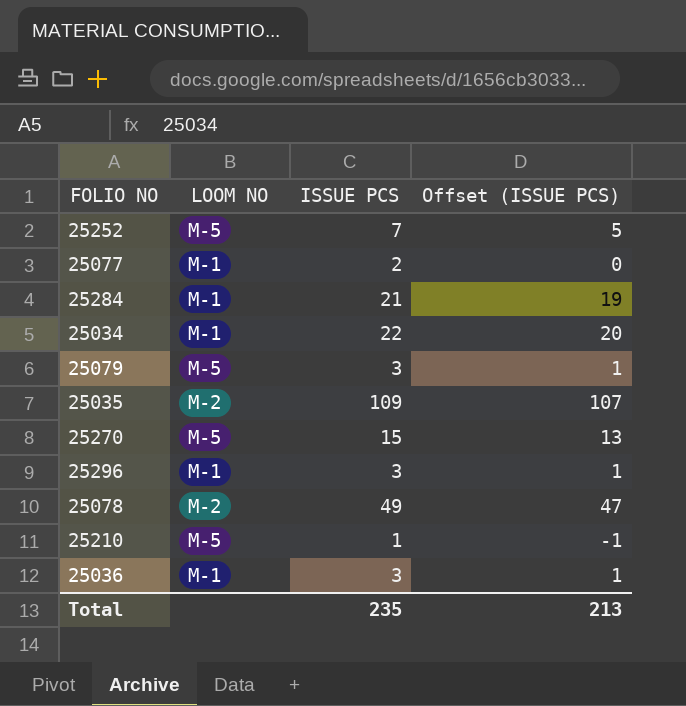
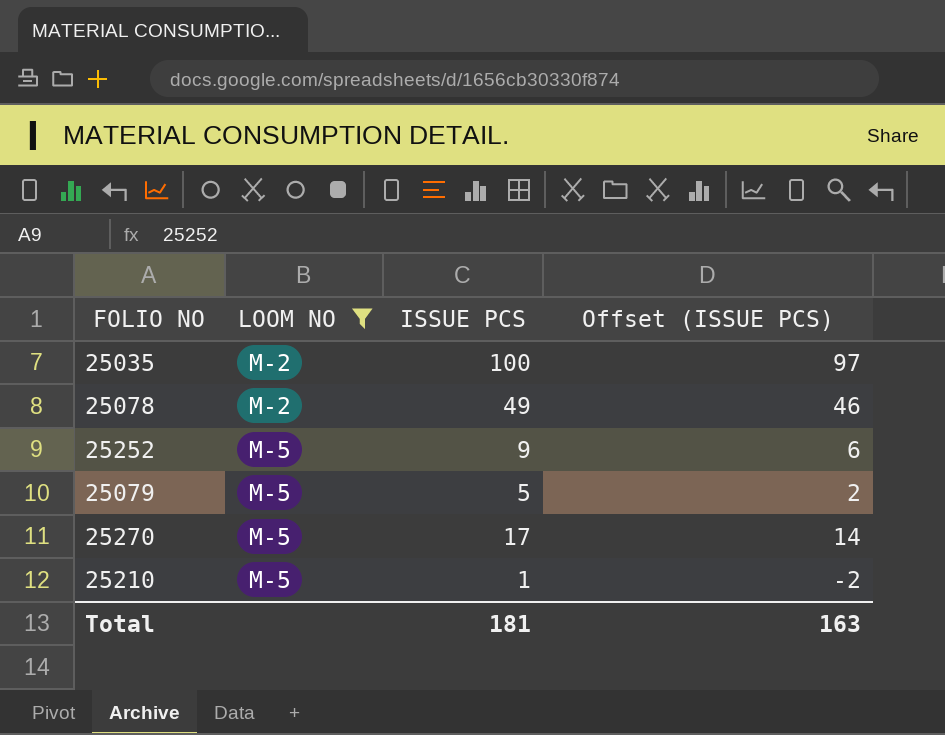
filter: none -> LOOM NO != M-1
row order: none -> LOOM NO ascending
column Offset (ISSUE PCS) | formula: [ISSUE PCS] - 2 -> [ISSUE PCS] - 3
25035 | ISSUE PCS: 109 -> 100
25252 | ISSUE PCS: 7 -> 9
25079 | ISSUE PCS: 3 -> 5
25270 | ISSUE PCS: 15 -> 17
Total | ISSUE PCS: 235 -> 181
Total | Offset (ISSUE PCS): 213 -> 163

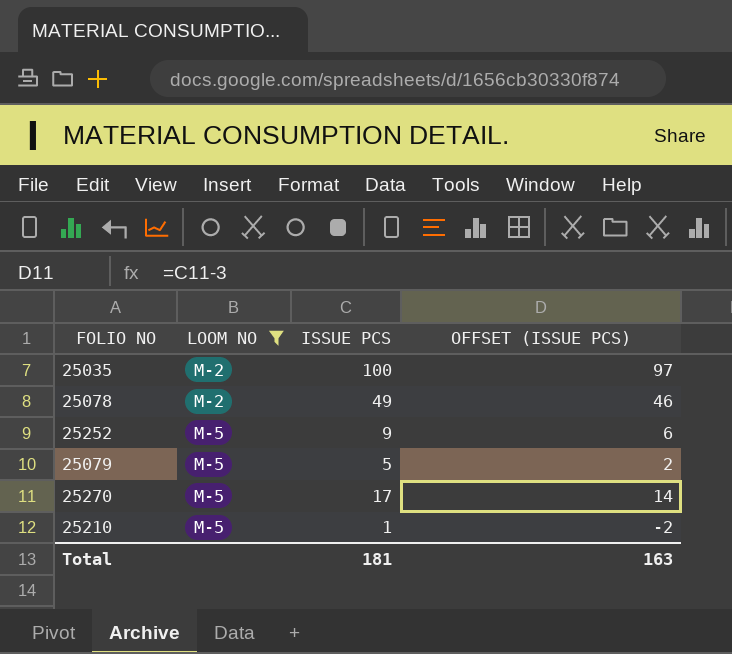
column name: Offset (ISSUE PCS) -> OFFSET (ISSUE PCS)

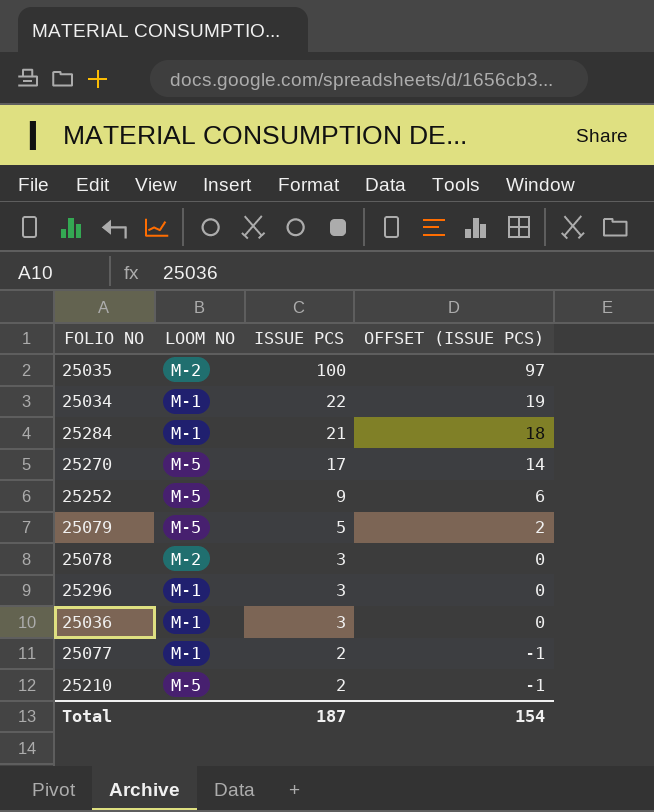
filter: LOOM NO != M-1 -> none
row order: LOOM NO ascending -> ISSUE PCS descending
25078 | ISSUE PCS: 49 -> 3
25078 | OFFSET (ISSUE PCS): 46 -> 0
25210 | ISSUE PCS: 1 -> 2
25210 | OFFSET (ISSUE PCS): -2 -> -1
Total | ISSUE PCS: 181 -> 187
Total | OFFSET (ISSUE PCS): 163 -> 154

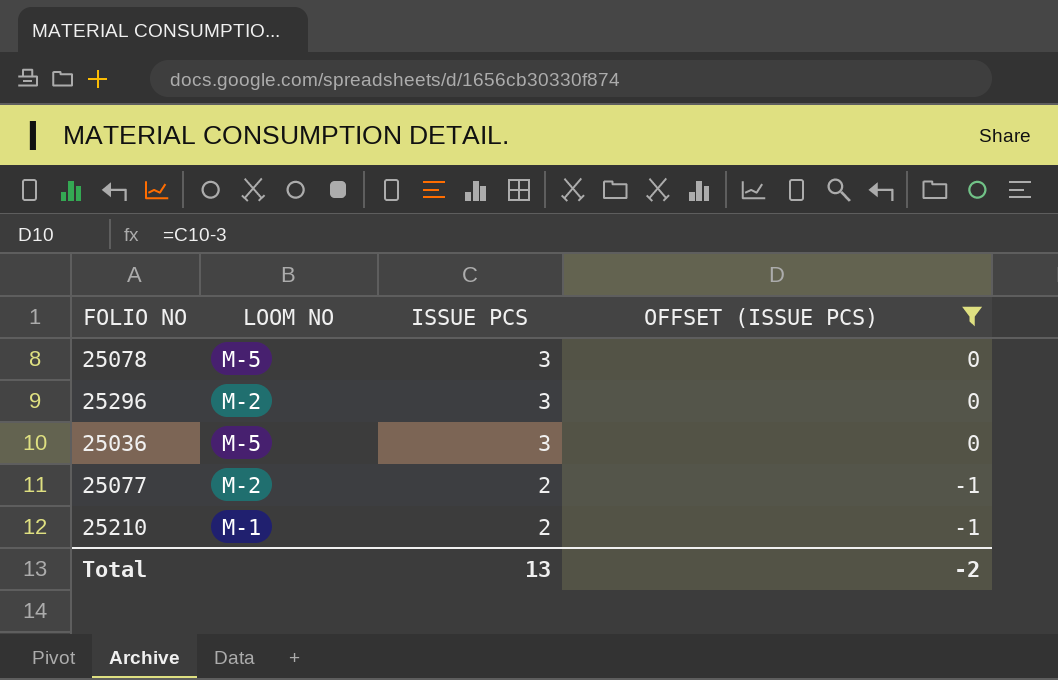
filter: none -> OFFSET (ISSUE PCS) <= 0
25078 | LOOM NO: M-2 -> M-5
25296 | LOOM NO: M-1 -> M-2
25036 | LOOM NO: M-1 -> M-5
25077 | LOOM NO: M-1 -> M-2
25210 | LOOM NO: M-5 -> M-1
Total | ISSUE PCS: 187 -> 13
Total | OFFSET (ISSUE PCS): 154 -> -2

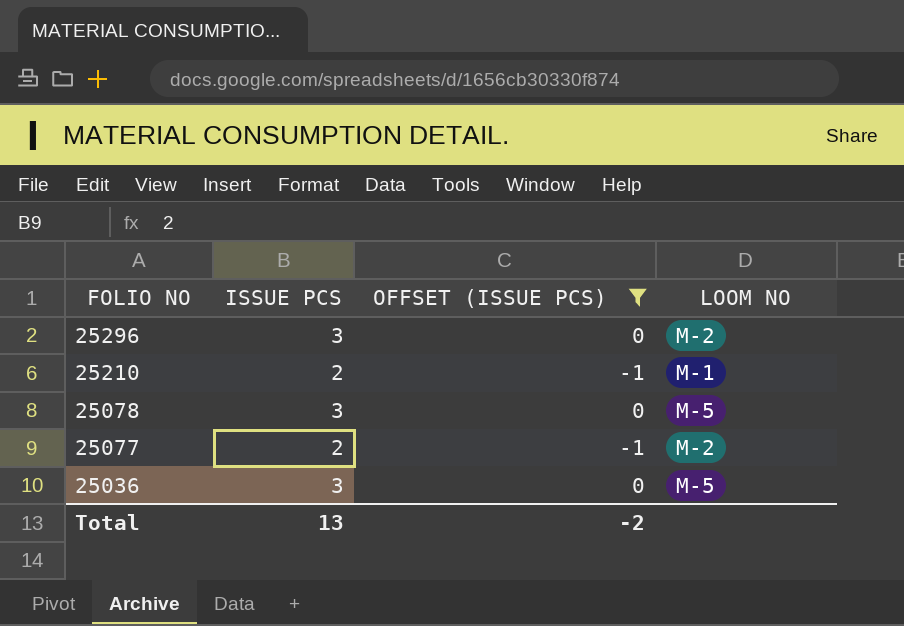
row order: ISSUE PCS descending -> FOLIO NO descending
column LOOM NO | position: 2 -> 4

